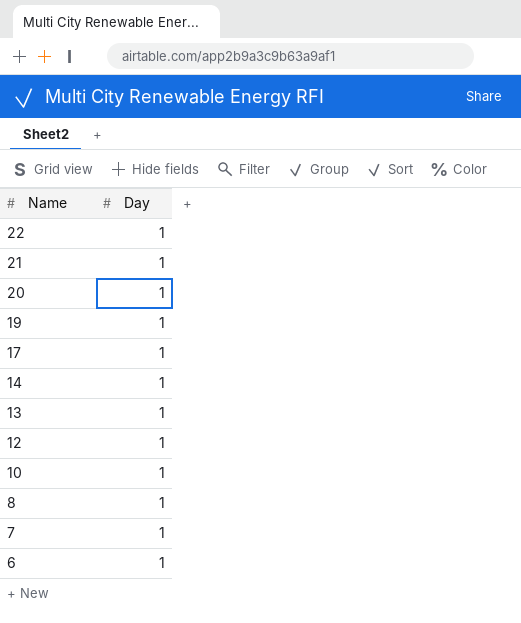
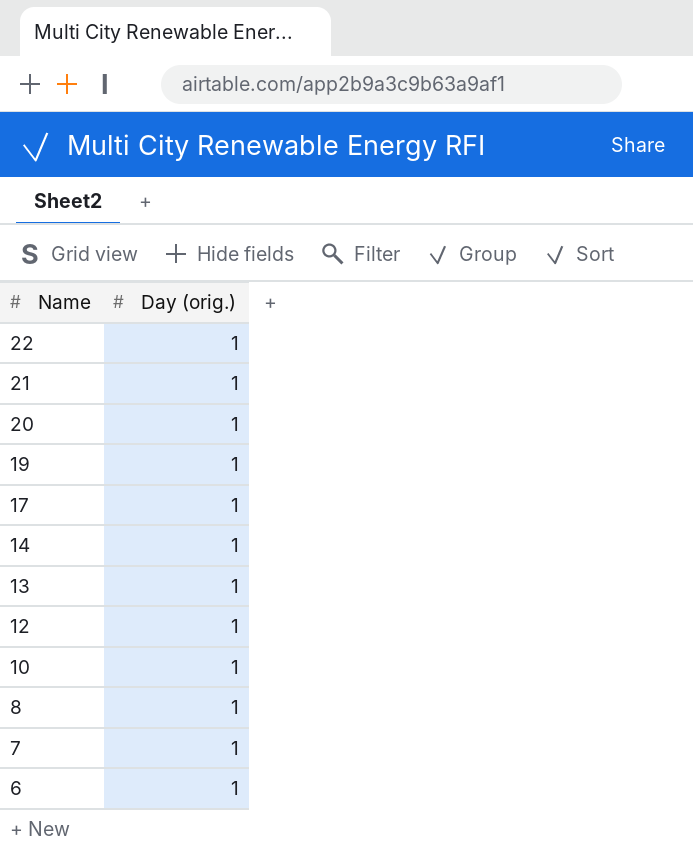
column name: Day -> Day (orig.)

